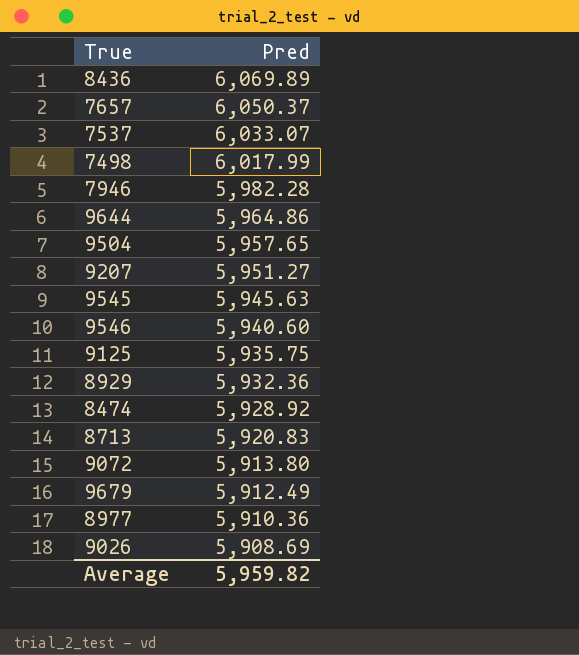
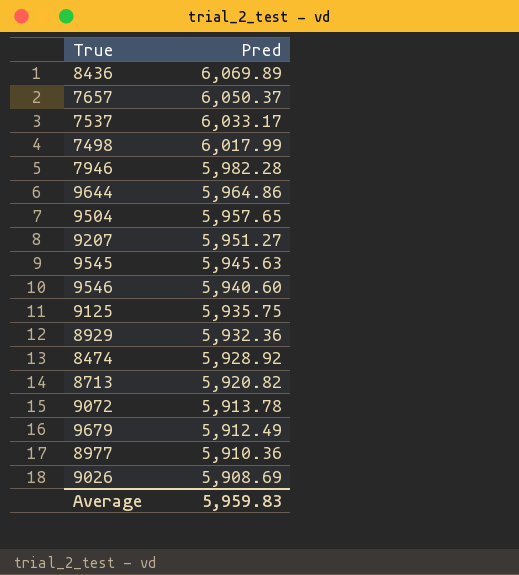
7537 | Pred: 6,033.07 -> 6,033.17
8713 | Pred: 5,920.83 -> 5,920.82
9072 | Pred: 5,913.80 -> 5,913.78
Average | Pred: 5,959.82 -> 5,959.83

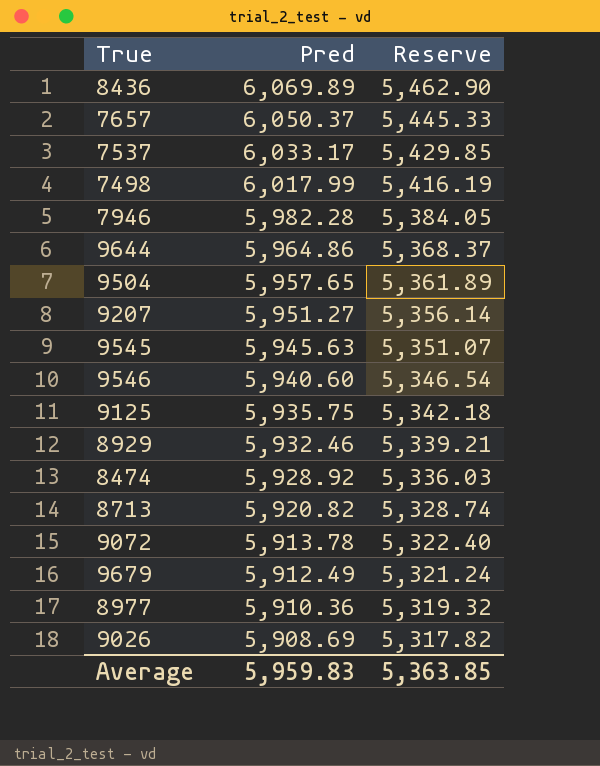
column Reserve | formula: none -> [Pred] * 0.9
8929 | Pred: 5,932.36 -> 5,932.46

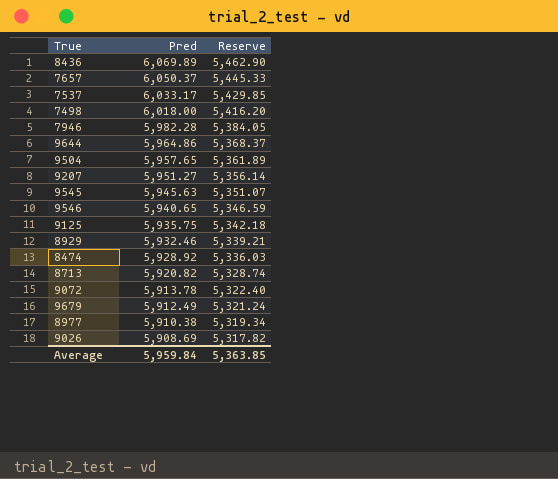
7498 | Pred: 6,017.99 -> 6,018.00
7498 | Reserve: 5,416.19 -> 5,416.20
9546 | Pred: 5,940.60 -> 5,940.65
9546 | Reserve: 5,346.54 -> 5,346.59
8977 | Pred: 5,910.36 -> 5,910.38
8977 | Reserve: 5,319.32 -> 5,319.34
Average | Pred: 5,959.83 -> 5,959.84

